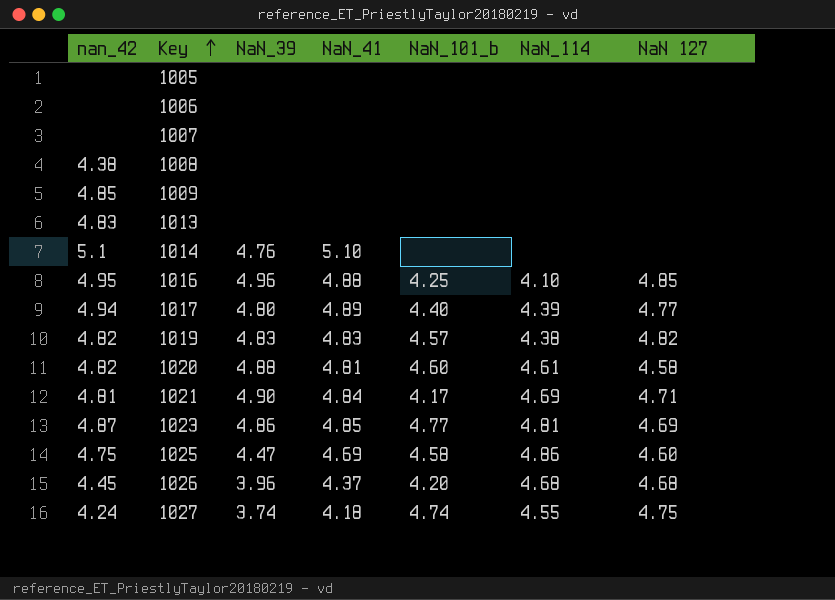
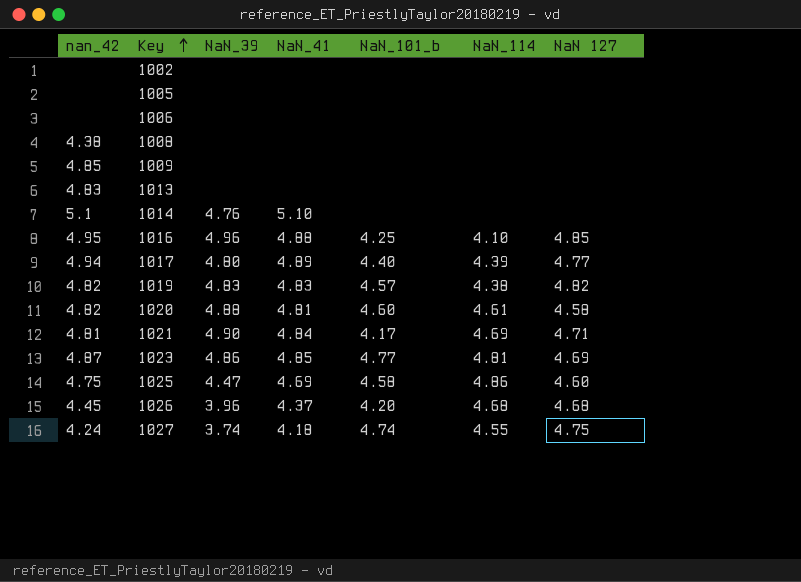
row 1007: none | none | none | none | none | none -> none
row 1002: none -> none | none | none | none | none | none

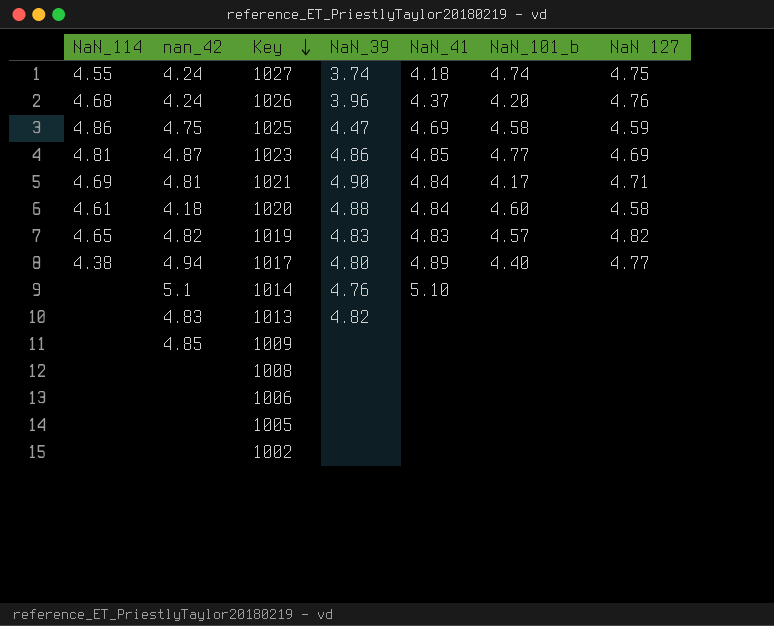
row order: Key ascending -> Key descending
column NaN_114 | position: 6 -> 1
row 1016: 4.95 | 4.96 | 4.88 | 4.25 | 4.10 | 4.85 -> none
1026 | nan_42: 4.45 -> 4.24
1026 | NaN 127: 4.68 -> 4.76
1025 | NaN 127: 4.60 -> 4.59
1020 | nan_42: 4.82 -> 4.18
1020 | NaN_41: 4.81 -> 4.84
1019 | NaN_114: 4.38 -> 4.65
1017 | NaN_114: 4.39 -> 4.38
1013 | NaN_39: none -> 4.82
1008 | nan_42: 4.38 -> none

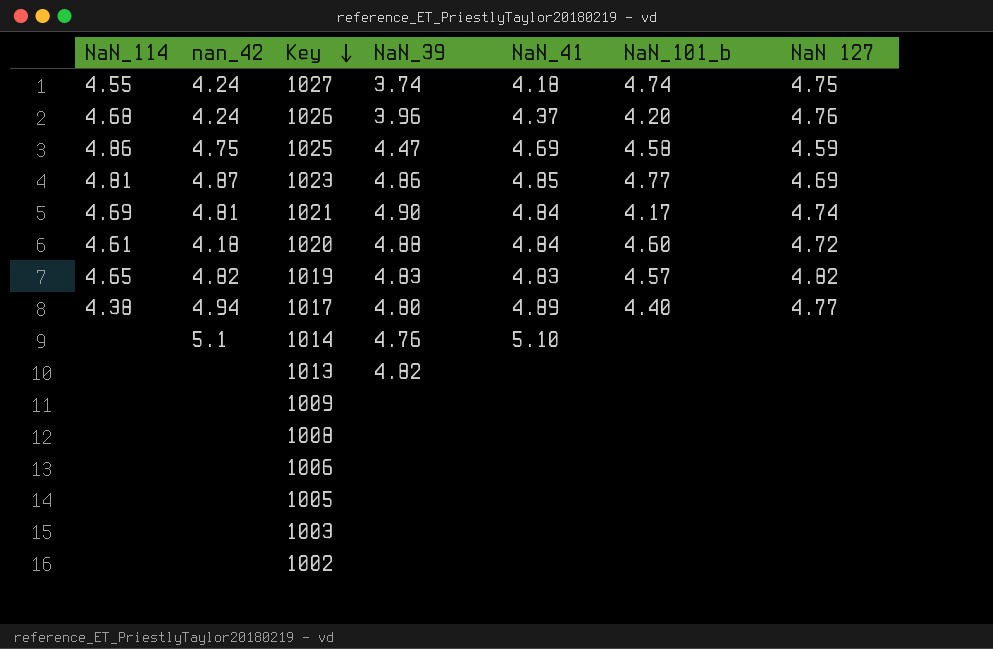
1021 | NaN 127: 4.71 -> 4.74
1020 | NaN 127: 4.58 -> 4.72
1013 | nan_42: 4.83 -> none
1009 | nan_42: 4.85 -> none
row 1003: none -> none | none | none | none | none | none

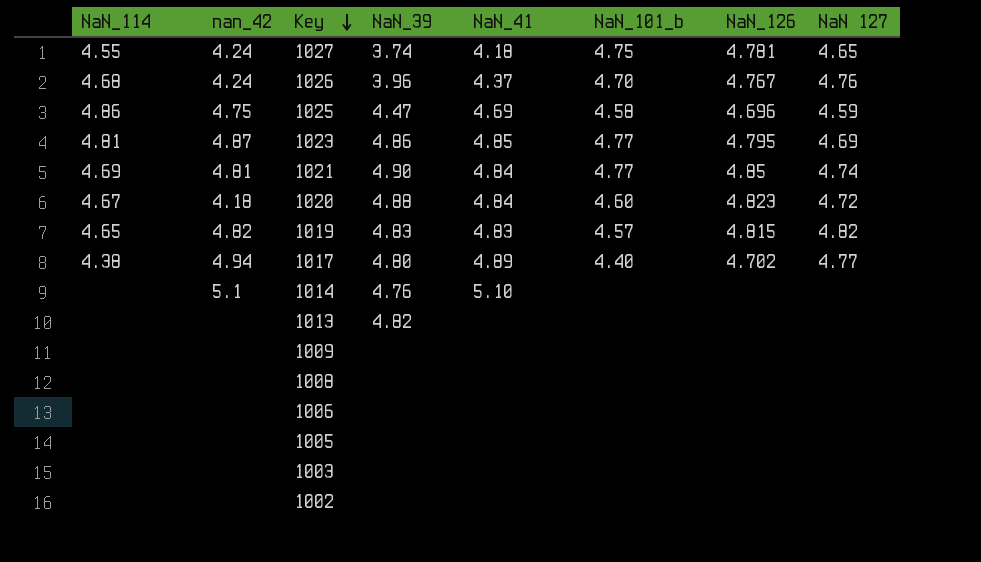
column NaN_126 | position: none -> 7
1027 | NaN_101_b: 4.74 -> 4.75
1027 | NaN 127: 4.75 -> 4.65
1026 | NaN_101_b: 4.20 -> 4.70
1021 | NaN_101_b: 4.17 -> 4.77
1020 | NaN_114: 4.61 -> 4.67

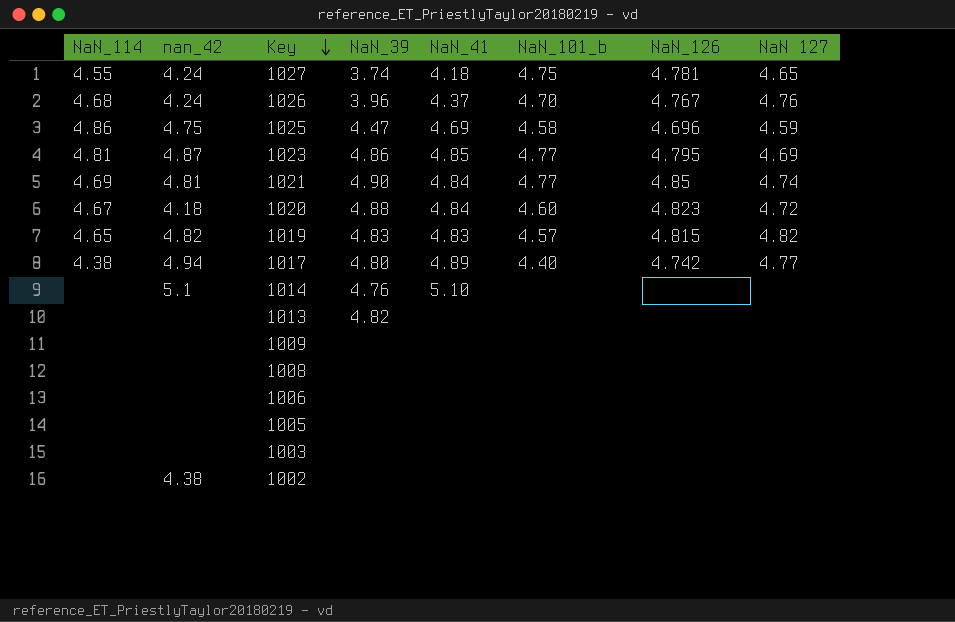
1017 | NaN_126: 4.702 -> 4.742
1002 | nan_42: none -> 4.38

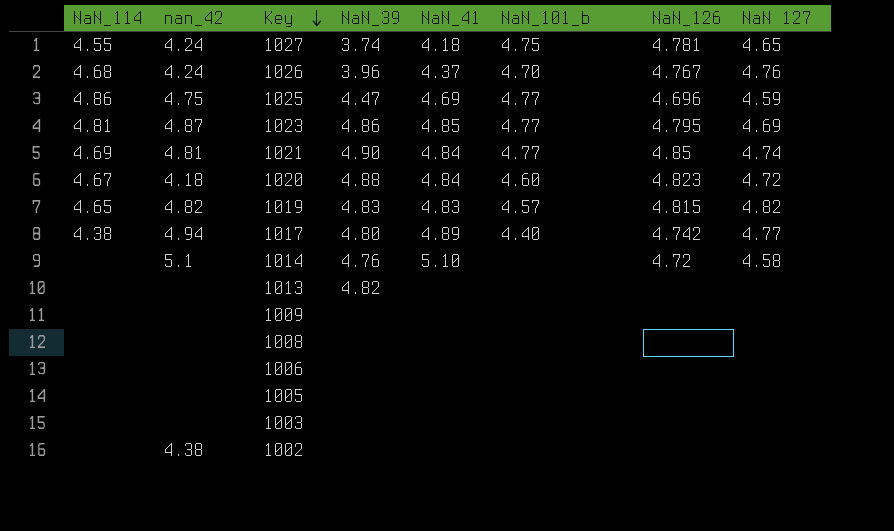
1025 | NaN_101_b: 4.58 -> 4.77
1014 | NaN_126: none -> 4.72
1014 | NaN 127: none -> 4.58

